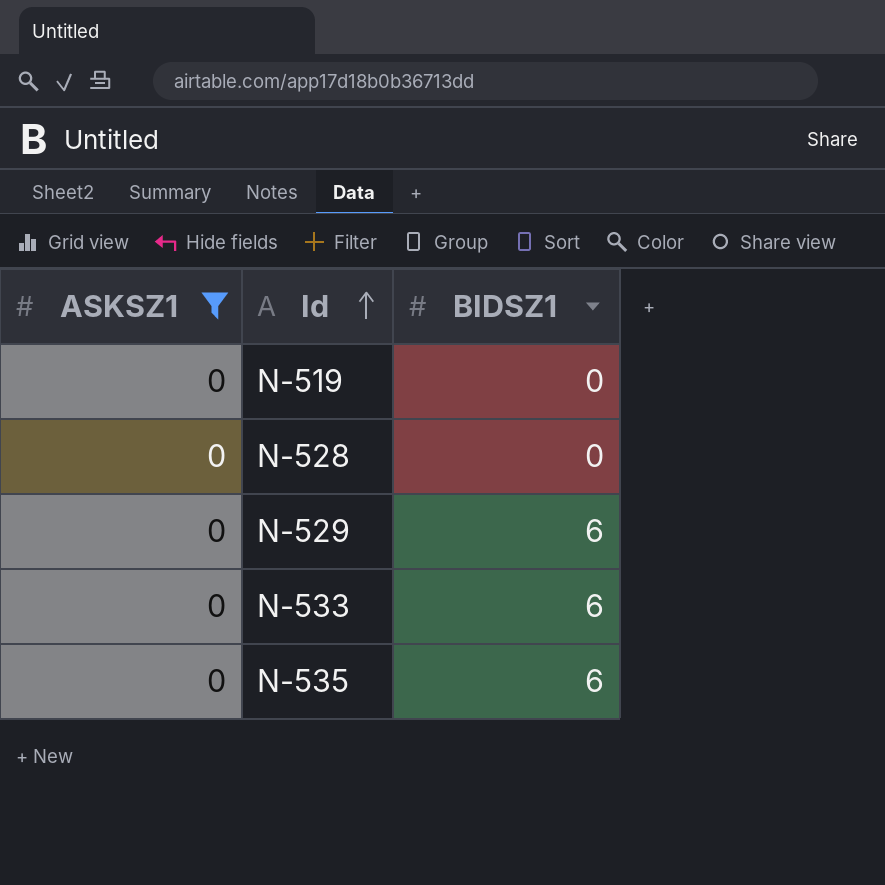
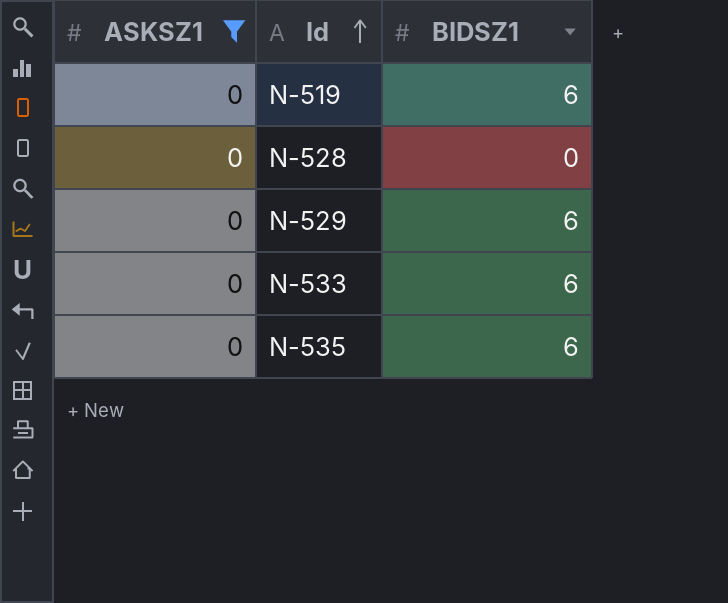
N-519 | BIDSZ1: 0 -> 6

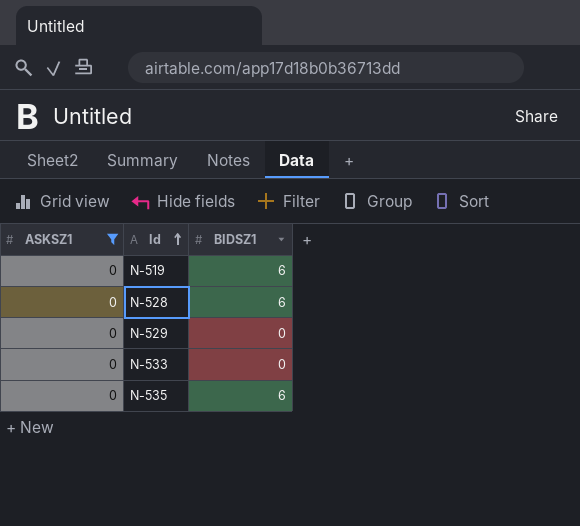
N-528 | BIDSZ1: 0 -> 6
N-529 | BIDSZ1: 6 -> 0
N-533 | BIDSZ1: 6 -> 0

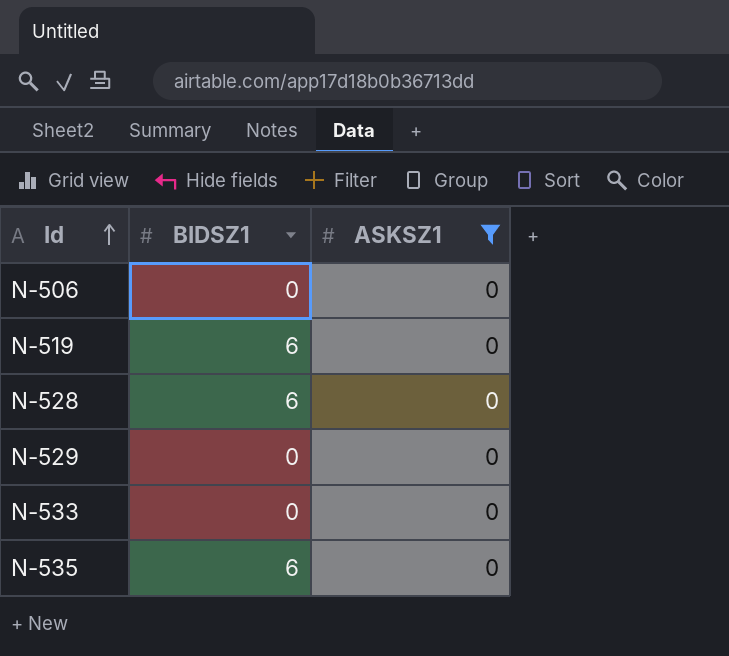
column ASKSZ1 | position: 1 -> 3
row N-506: none -> 0 | 0

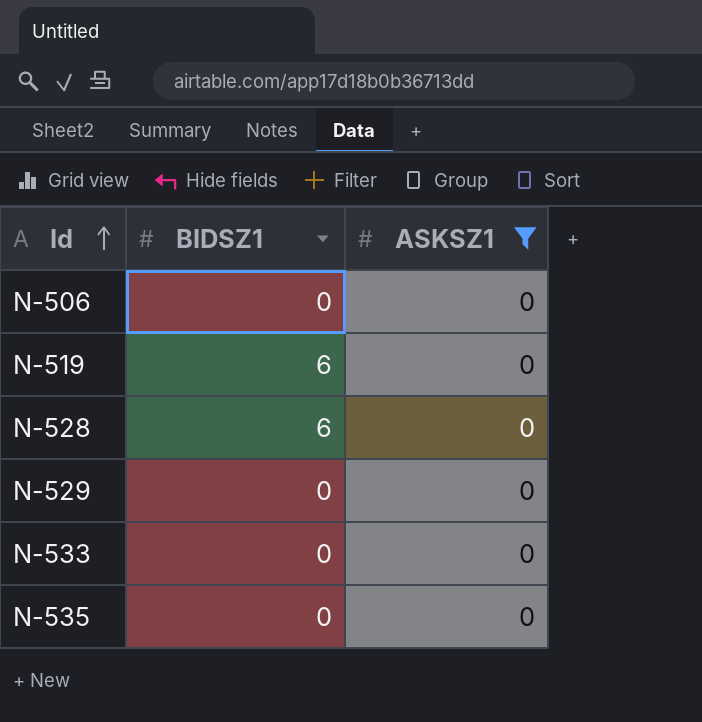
N-535 | BIDSZ1: 6 -> 0

